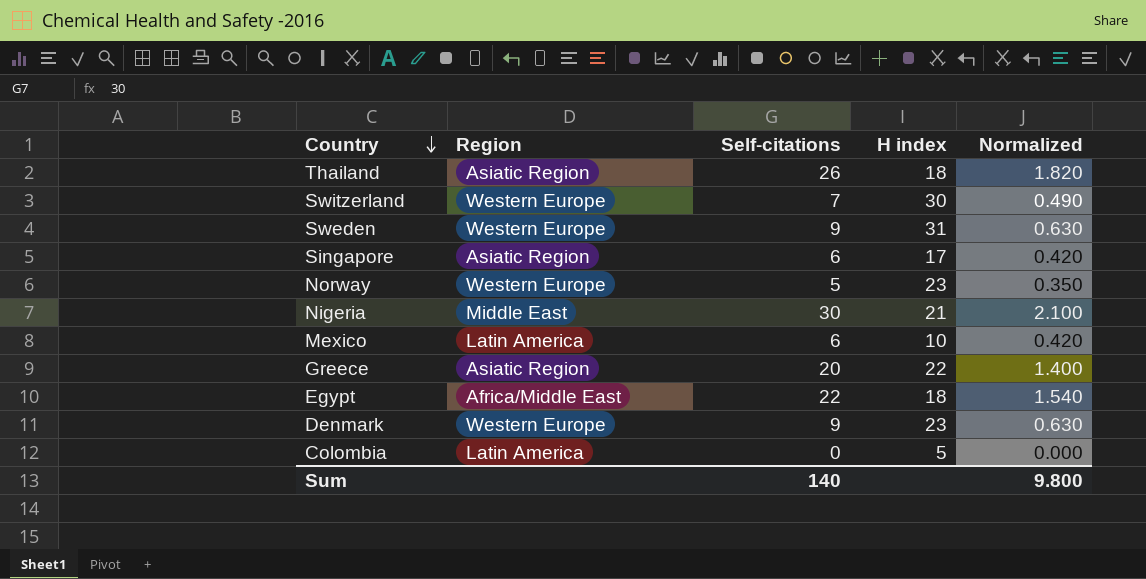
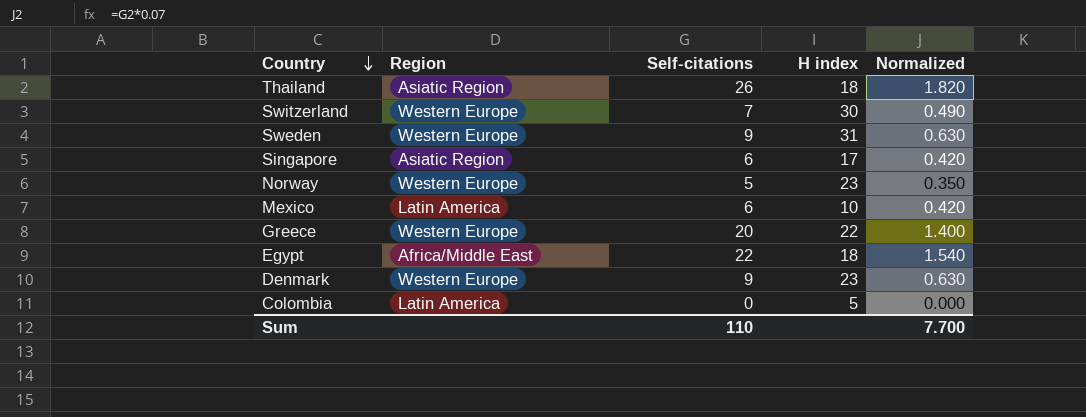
row Nigeria: Middle East | 30 | 21 | 2.100 -> none
Greece | Region: Asiatic Region -> Western Europe
Sum | Self-citations: 140 -> 110
Sum | Normalized: 9.800 -> 7.700

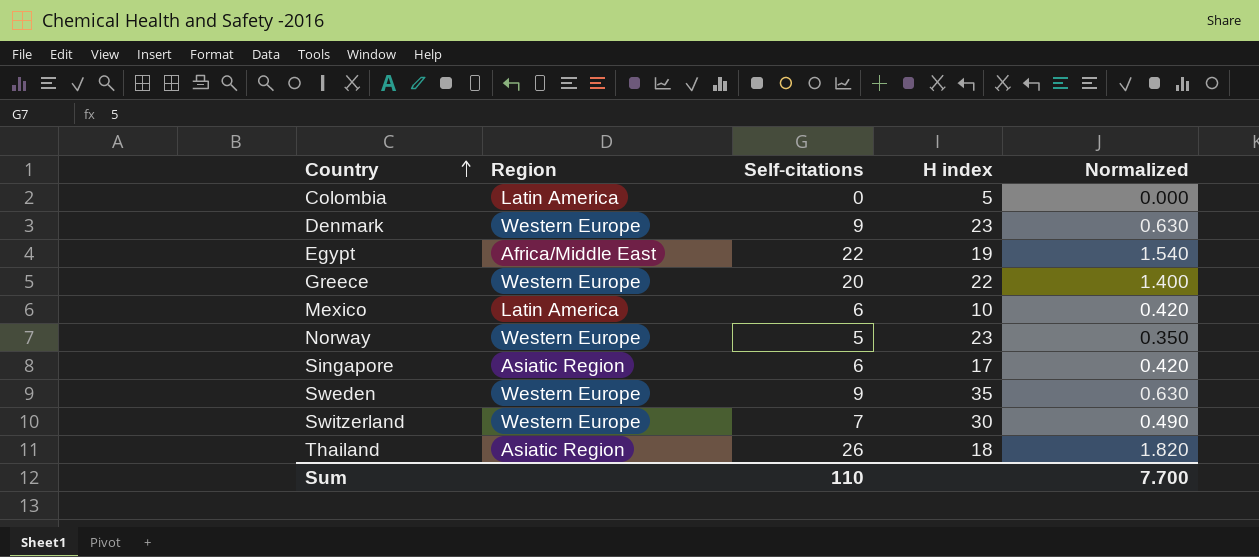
row order: Country descending -> Country ascending
Egypt | H index: 18 -> 19
Sweden | H index: 31 -> 35

